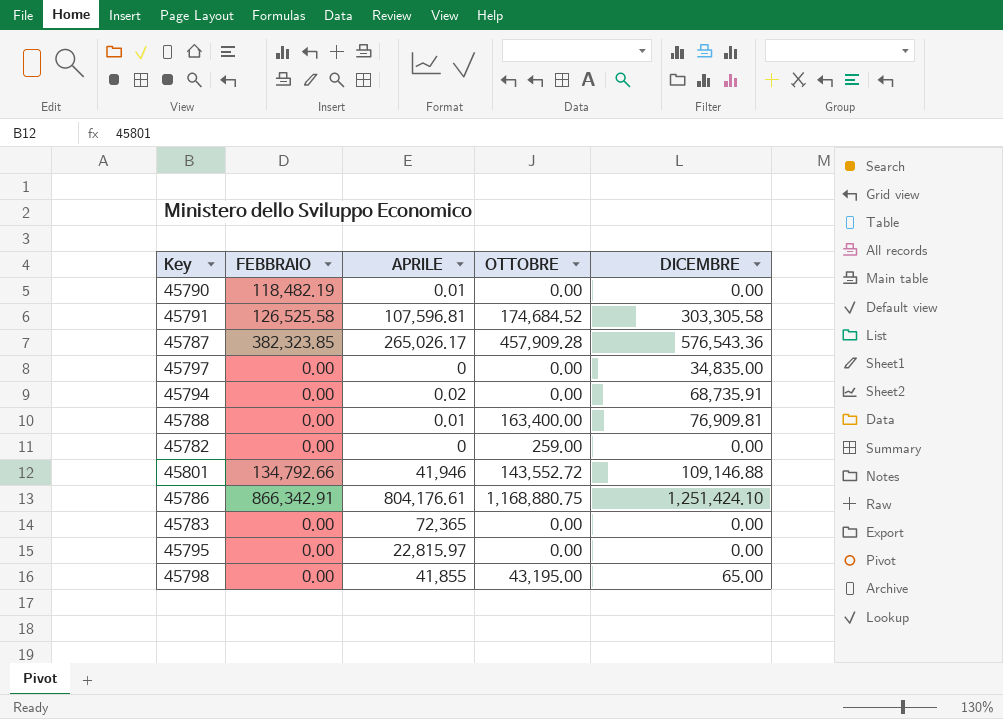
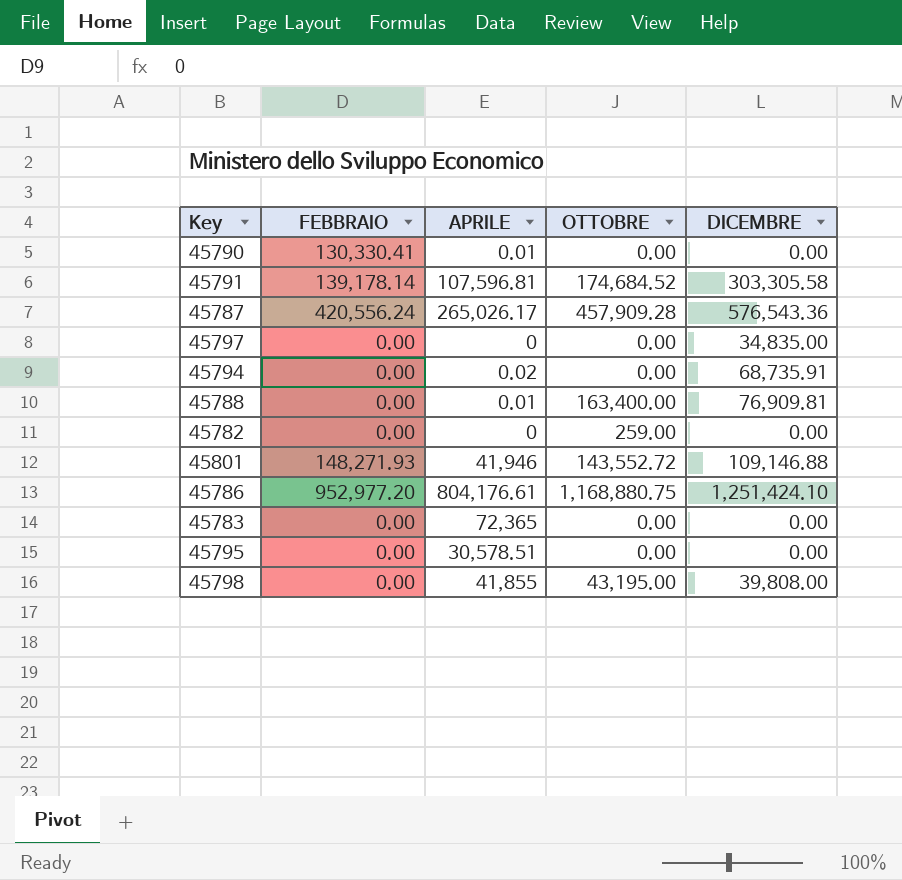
45790 | FEBBRAIO: 118,482.19 -> 130,330.41
45791 | FEBBRAIO: 126,525.58 -> 139,178.14
45787 | FEBBRAIO: 382,323.85 -> 420,556.24
45801 | FEBBRAIO: 134,792.66 -> 148,271.93
45786 | FEBBRAIO: 866,342.91 -> 952,977.20
45795 | APRILE: 22,815.97 -> 30,578.51
45798 | DICEMBRE: 65.00 -> 39,808.00

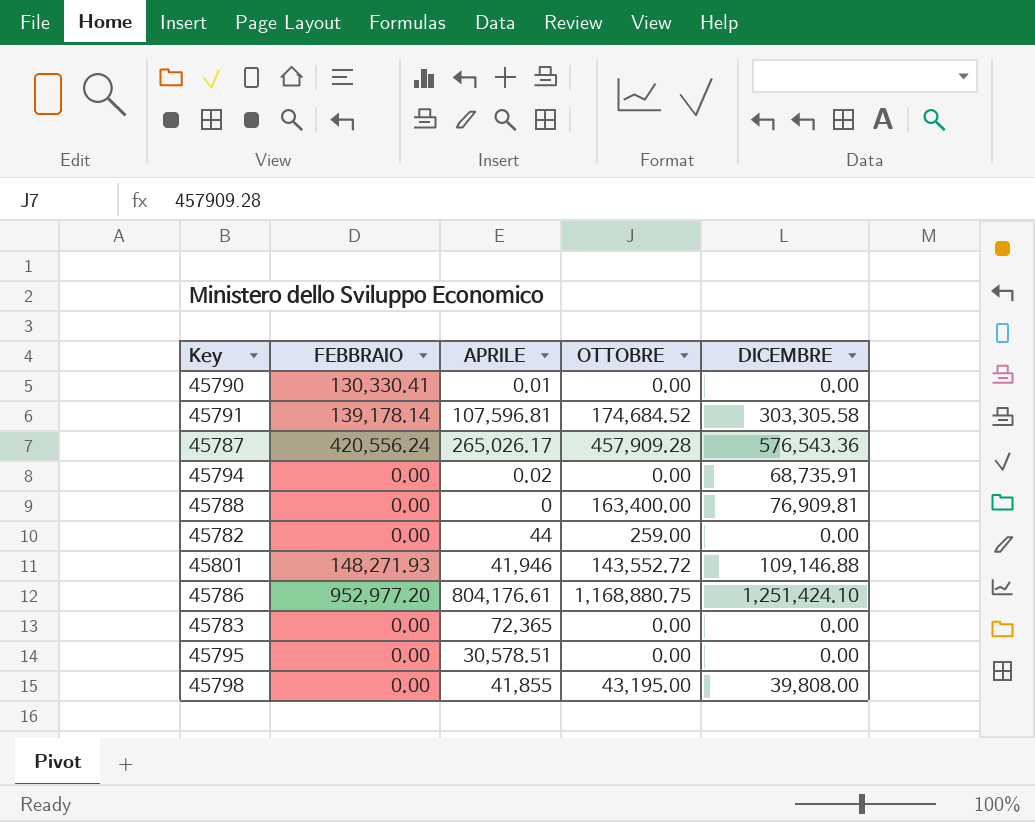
row 45797: 0.00 | 0 | 0.00 | 34,835.00 -> none
45788 | APRILE: 0.01 -> 0
45782 | APRILE: 0 -> 44

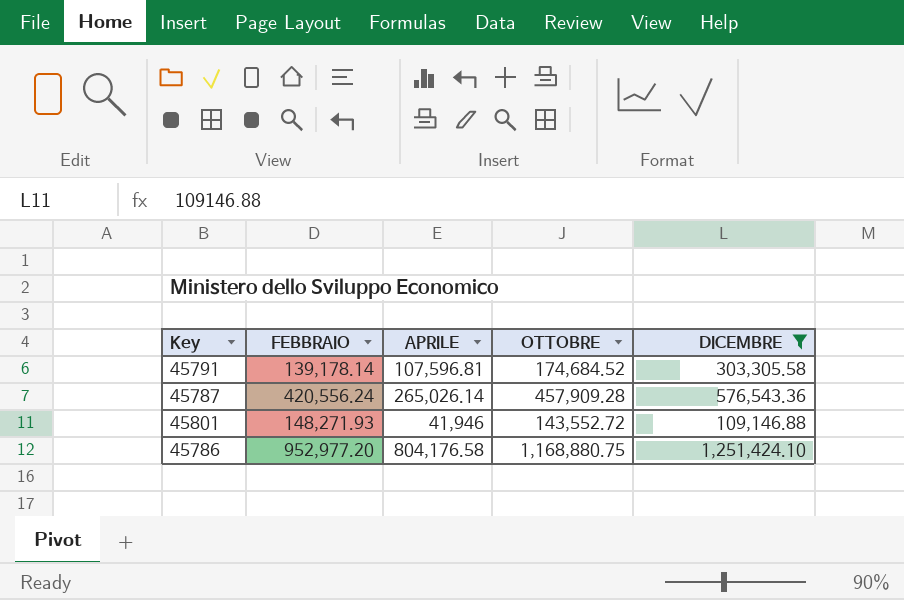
filter: none -> DICEMBRE >= 109,146.88
45787 | APRILE: 265,026.17 -> 265,026.14
45786 | APRILE: 804,176.61 -> 804,176.58

